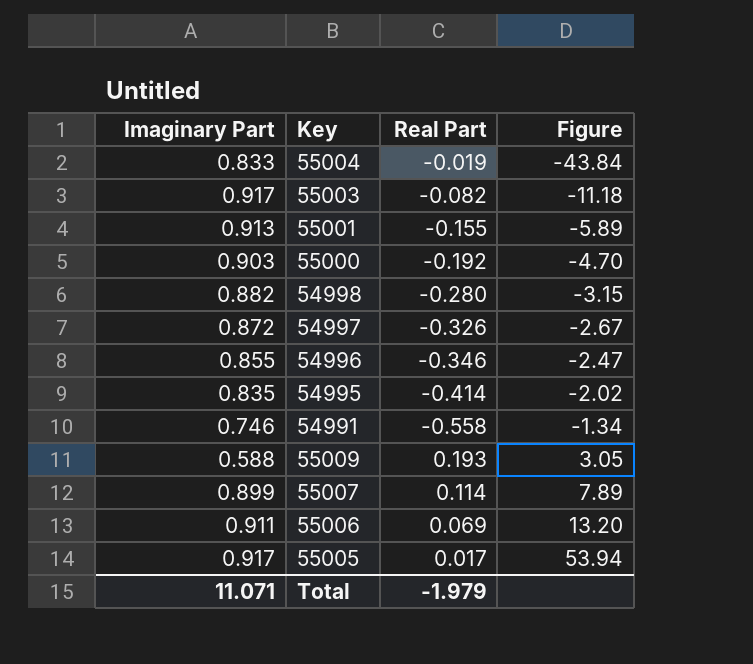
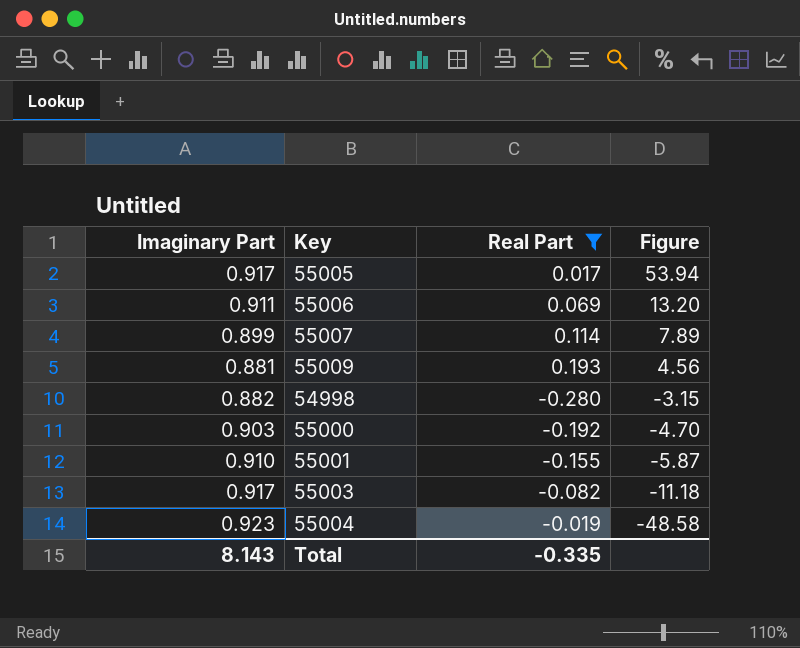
filter: none -> Real Part >= -0.280
row order: Figure ascending -> Figure descending
55009 | Imaginary Part: 0.588 -> 0.881
55009 | Figure: 3.05 -> 4.56
55001 | Imaginary Part: 0.913 -> 0.910
55001 | Figure: -5.89 -> -5.87
55004 | Imaginary Part: 0.833 -> 0.923
55004 | Figure: -43.84 -> -48.58
Total | Imaginary Part: 11.071 -> 8.143
Total | Real Part: -1.979 -> -0.335

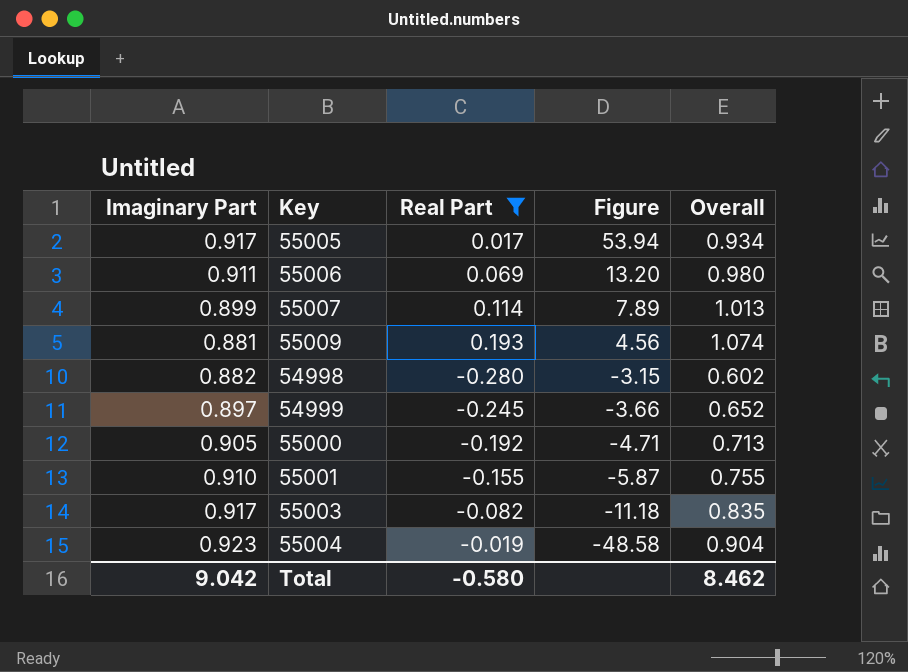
column Overall | formula: none -> [Imaginary Part] + [Real Part]
row 54999: none -> 0.897 | -0.245 | -3.66 | 0.652
55000 | Imaginary Part: 0.903 -> 0.905
55000 | Figure: -4.70 -> -4.71
Total | Imaginary Part: 8.143 -> 9.042
Total | Real Part: -0.335 -> -0.580

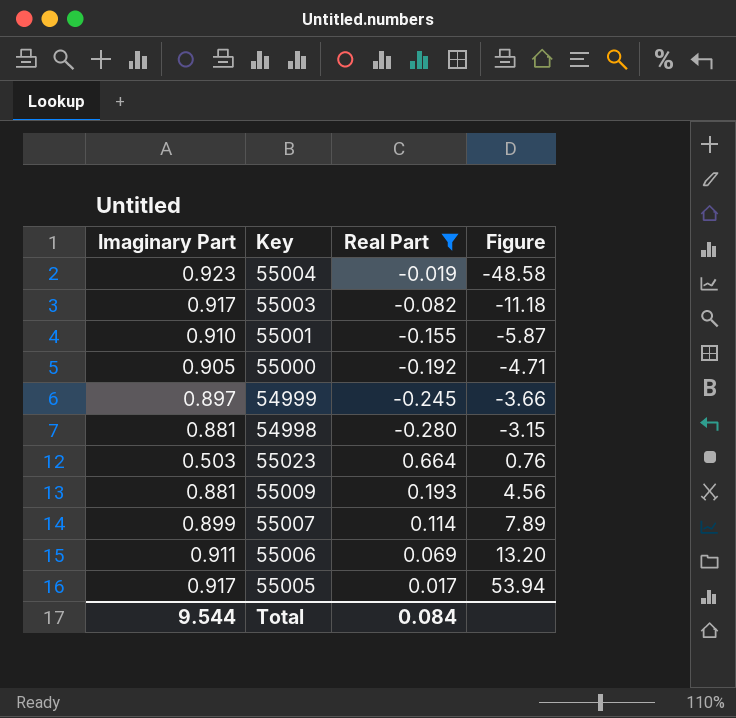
row order: Figure descending -> Figure ascending
column Overall | formula: [Imaginary Part] + [Real Part] -> none
54998 | Imaginary Part: 0.882 -> 0.881
row 55023: none -> 0.503 | 0.664 | 0.76
Total | Imaginary Part: 9.042 -> 9.544
Total | Real Part: -0.580 -> 0.084

